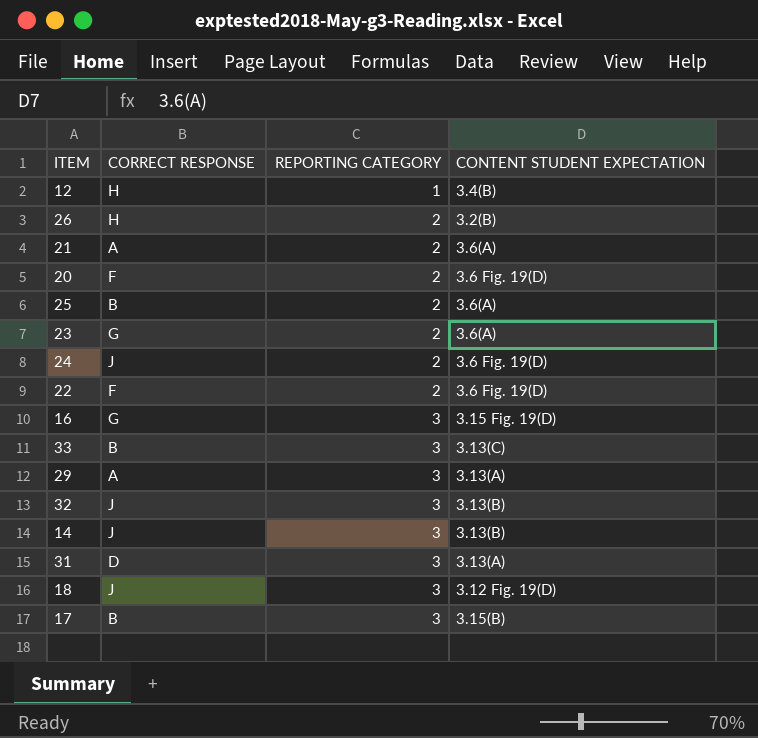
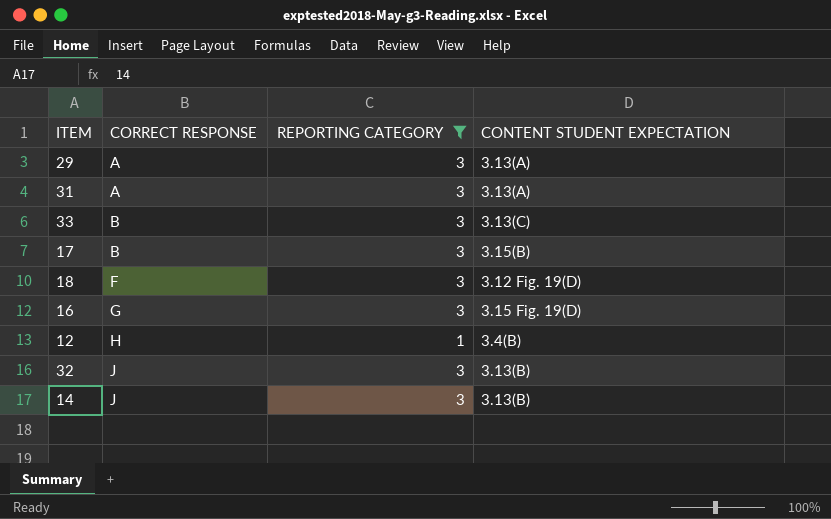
filter: none -> REPORTING CATEGORY != 2
row order: REPORTING CATEGORY ascending -> CORRECT RESPONSE ascending
31 | CORRECT RESPONSE: D -> A
18 | CORRECT RESPONSE: J -> F

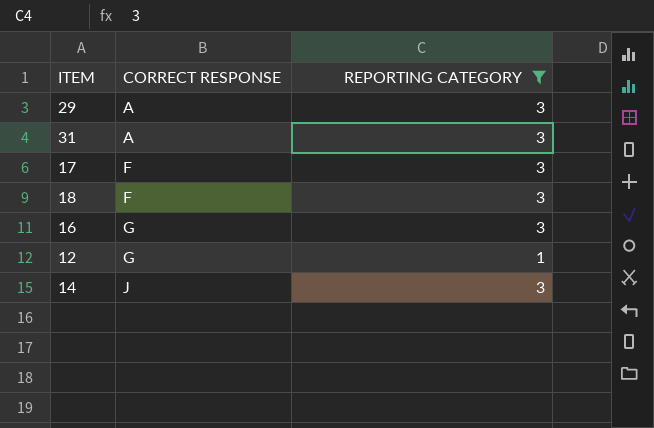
column CONTENT STUDENT EXPECTATION | position: 4 -> none
row 33: B | 3 | 3.13(C) -> none
row 32: J | 3 | 3.13(B) -> none
17 | CORRECT RESPONSE: B -> F
12 | CORRECT RESPONSE: H -> G

